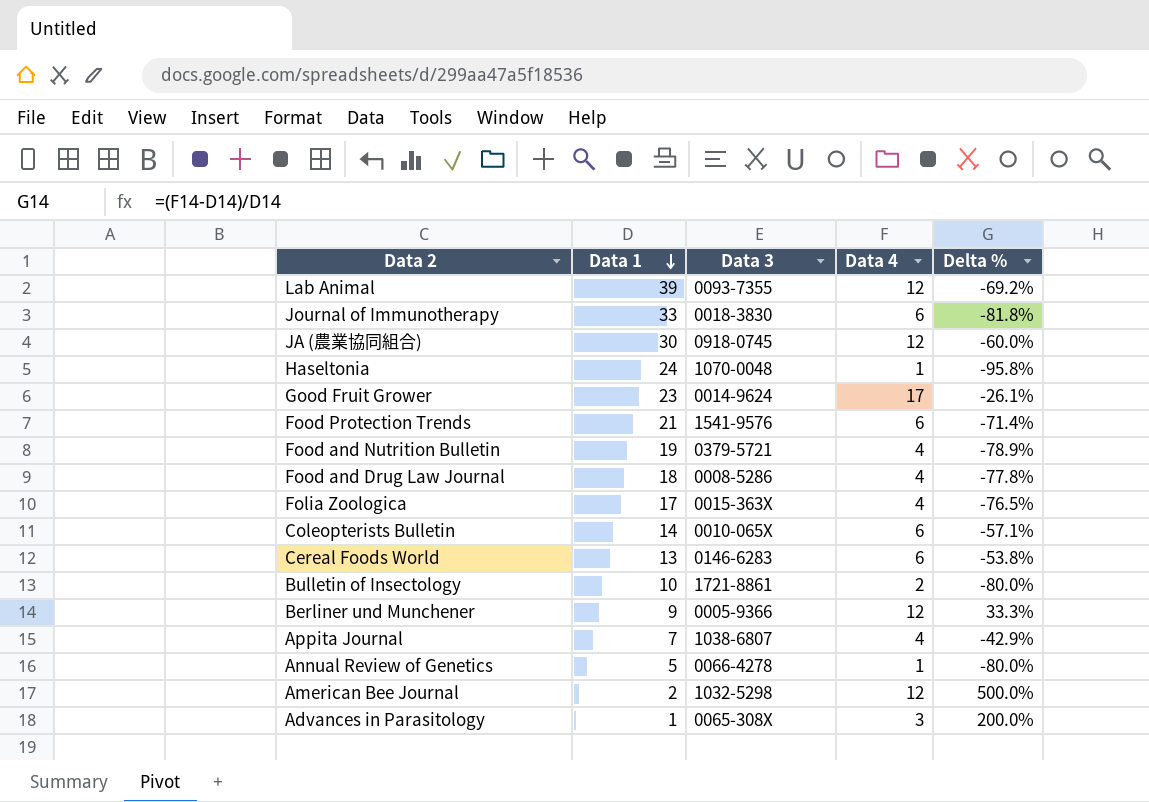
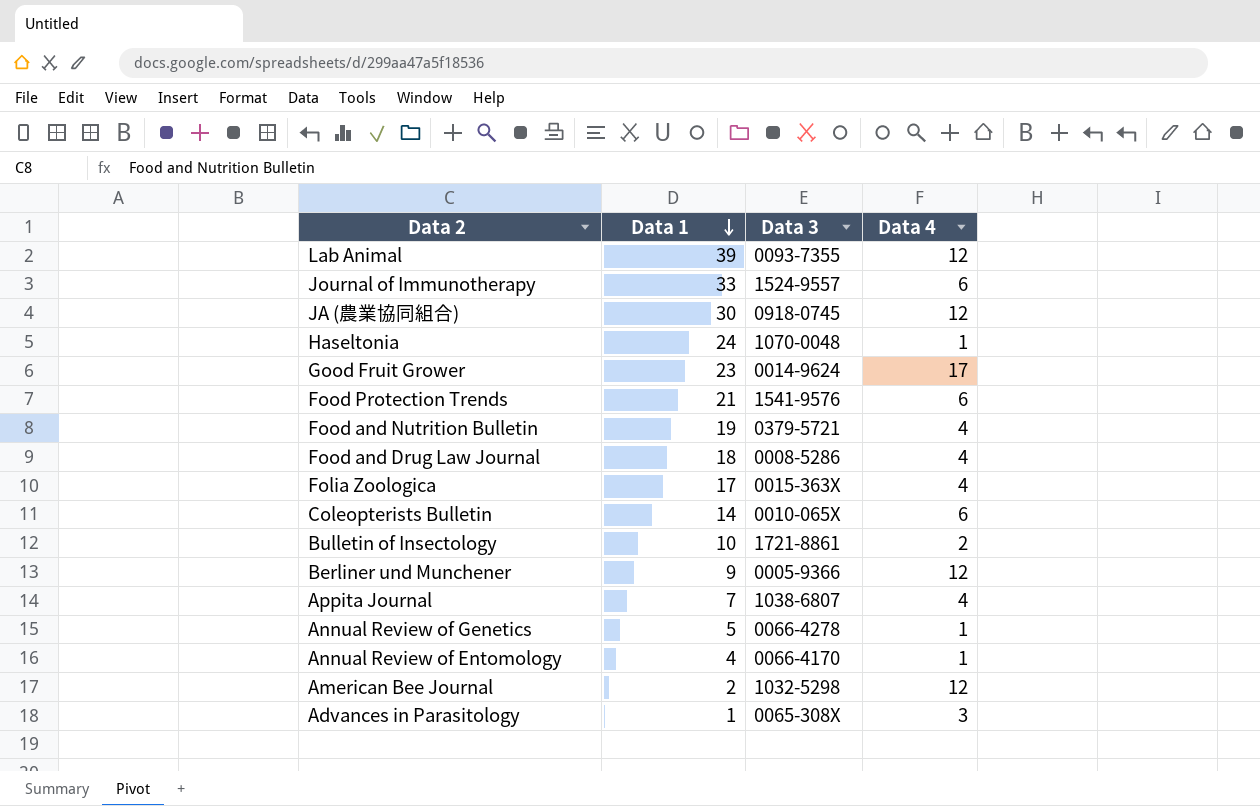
column Delta % | formula: ([Data 4] - [Data 1]) / [Data 1] -> none
row Cereal Foods World: 13 | 0146-6283 | 6 | -53.8% -> none
Journal of Immunotherapy | Data 3: 0018-3830 -> 1524-9557
row Annual Review of Entomology: none -> 4 | 0066-4170 | 1

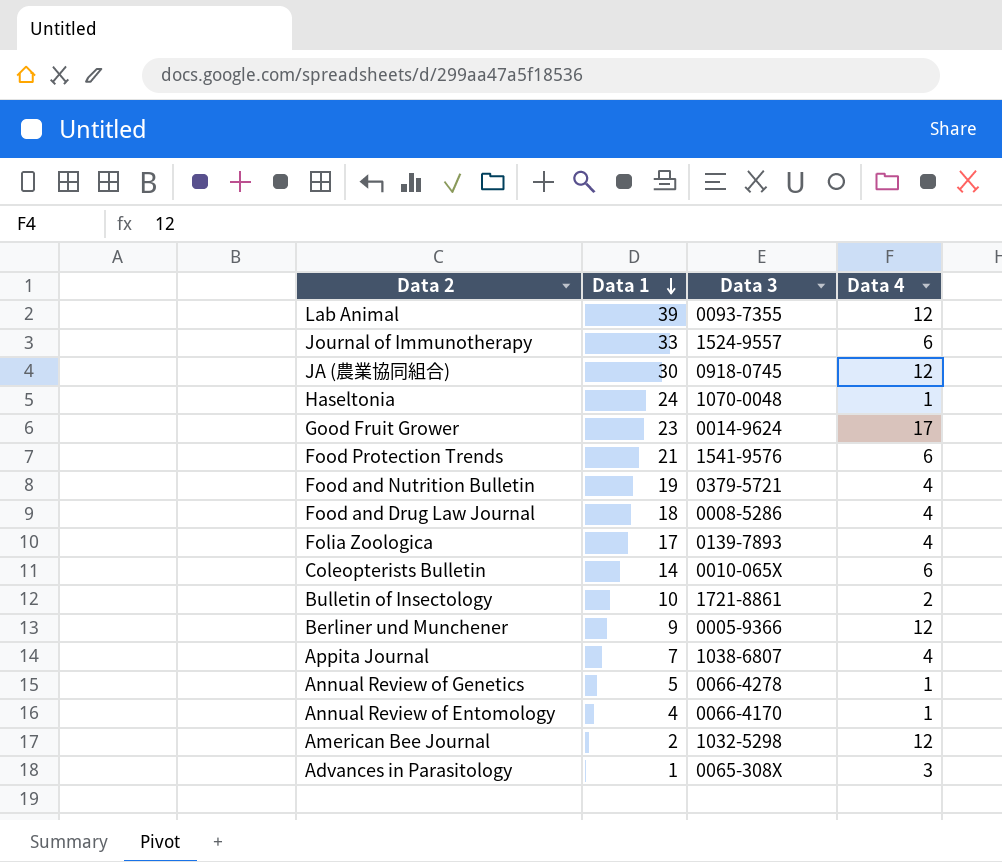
Folia Zoologica | Data 3: 0015-363X -> 0139-7893

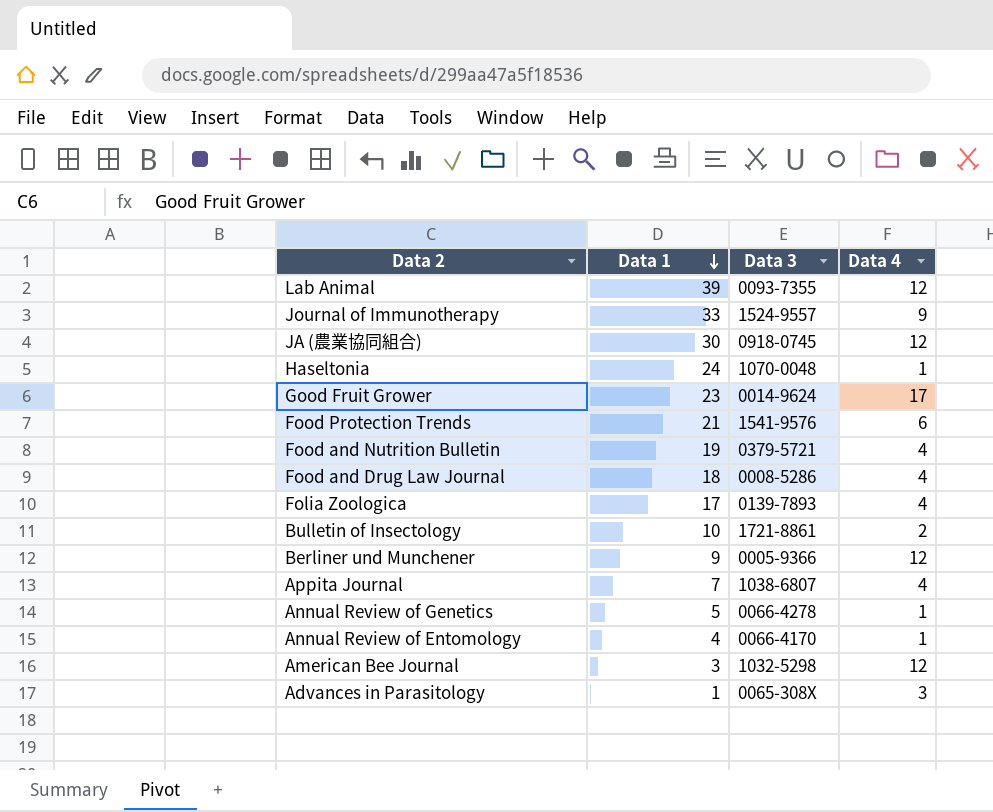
row Coleopterists Bulletin: 14 | 0010-065X | 6 -> none
Journal of Immunotherapy | Data 4: 6 -> 9
American Bee Journal | Data 1: 2 -> 3

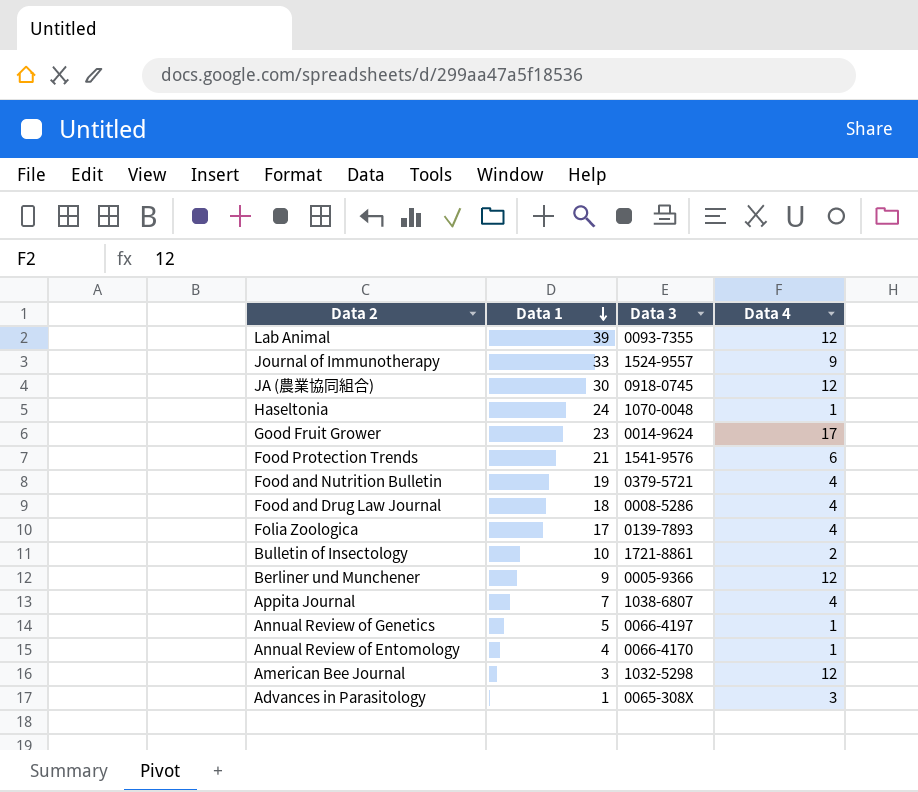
Annual Review of Genetics | Data 3: 0066-4278 -> 0066-4197

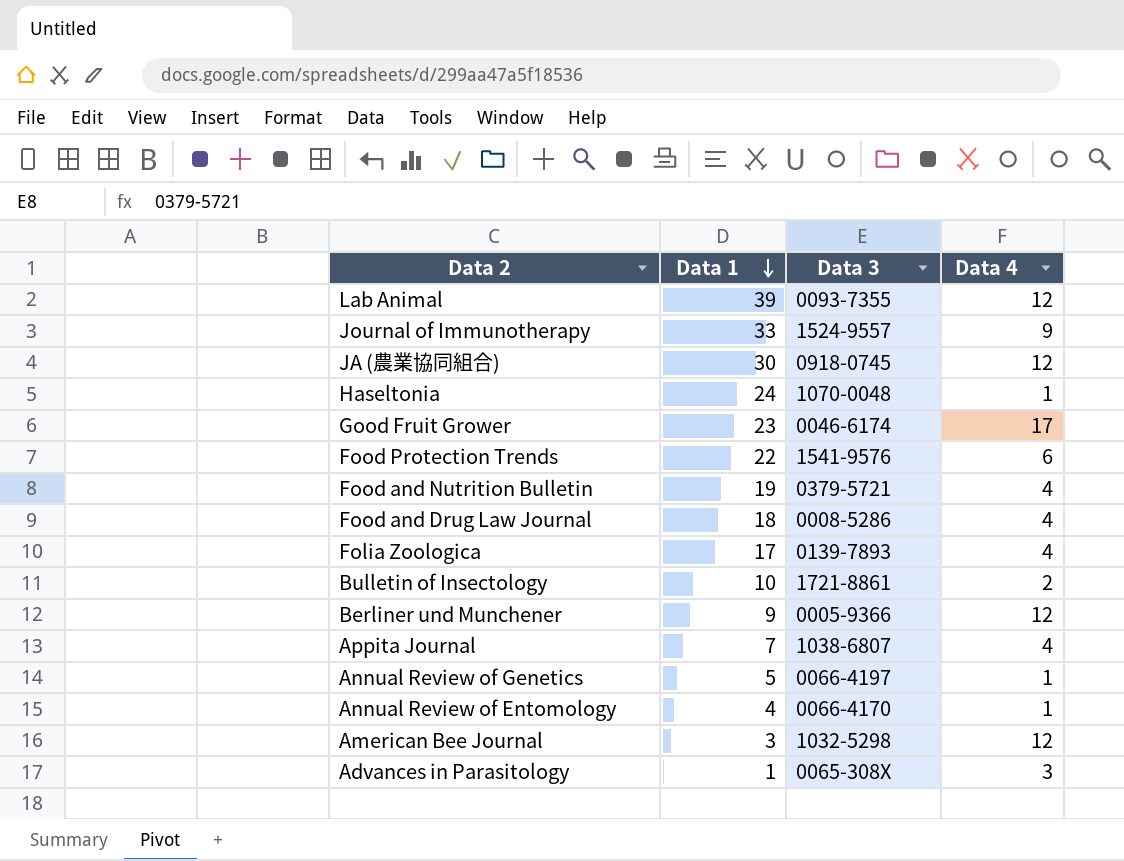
Good Fruit Grower | Data 3: 0014-9624 -> 0046-6174
Food Protection Trends | Data 1: 21 -> 22

